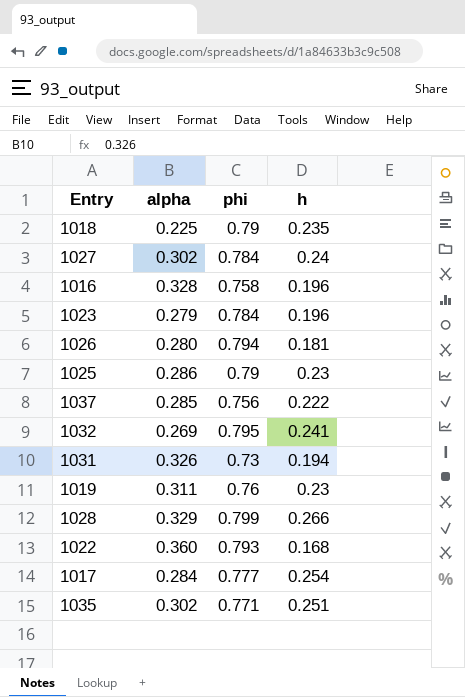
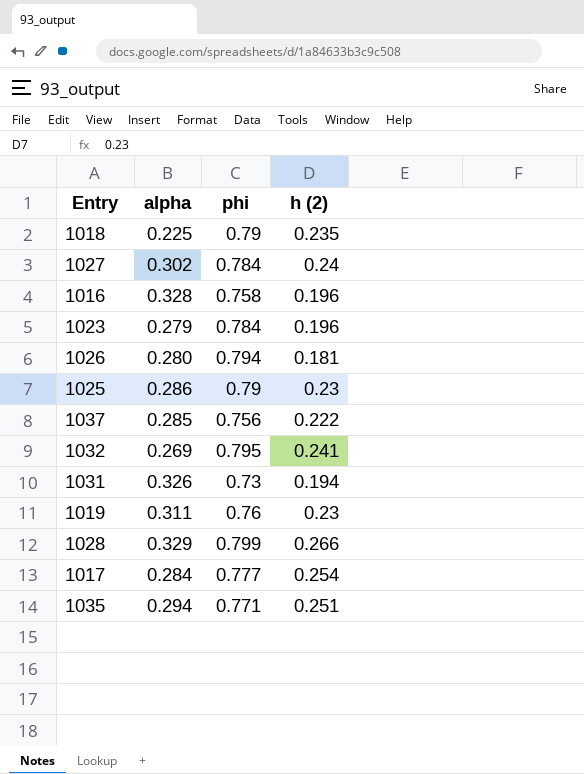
column name: h -> h (2)
row 1022: 0.360 | 0.793 | 0.168 -> none
1035 | alpha: 0.302 -> 0.294

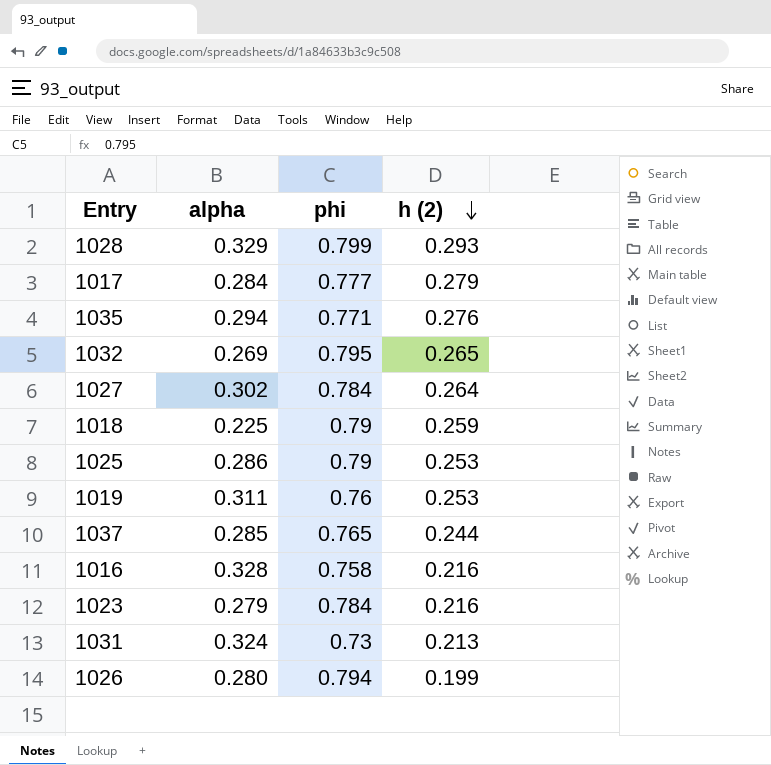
row order: none -> h (2) descending
1028 | h (2): 0.266 -> 0.293
1017 | h (2): 0.254 -> 0.279
1035 | h (2): 0.251 -> 0.276
1032 | h (2): 0.241 -> 0.265
1027 | h (2): 0.24 -> 0.264
1018 | h (2): 0.235 -> 0.259
1025 | h (2): 0.23 -> 0.253
1019 | h (2): 0.23 -> 0.253
1037 | phi: 0.756 -> 0.765
1037 | h (2): 0.222 -> 0.244
1016 | h (2): 0.196 -> 0.216
1023 | h (2): 0.196 -> 0.216
1031 | alpha: 0.326 -> 0.324
1031 | h (2): 0.194 -> 0.213
1026 | h (2): 0.181 -> 0.199

